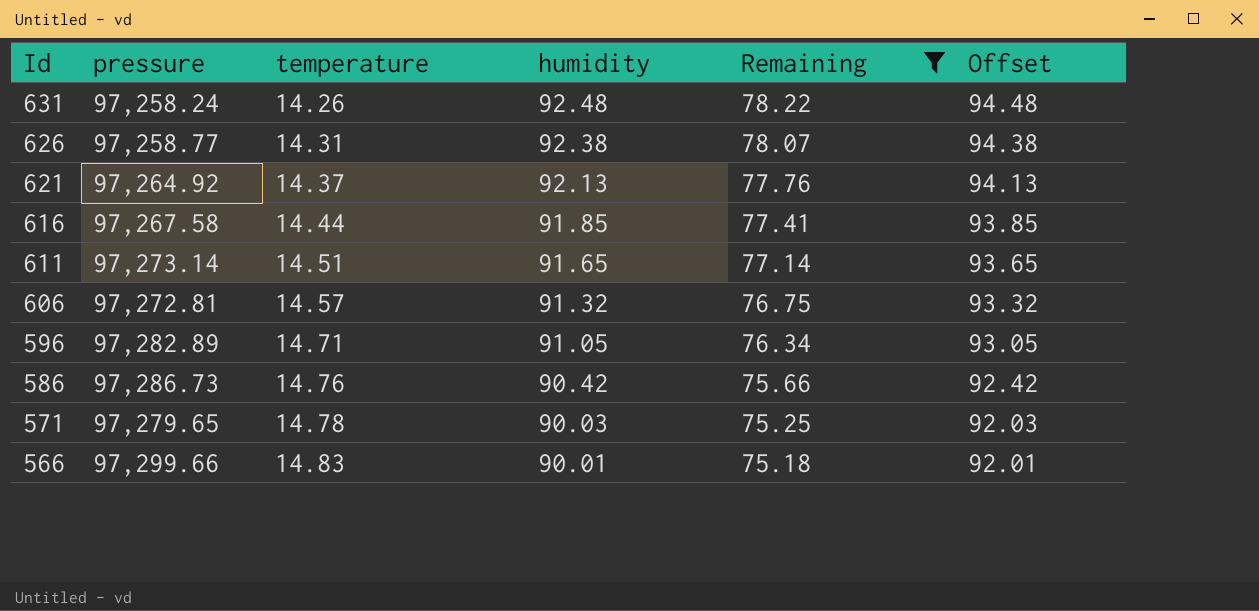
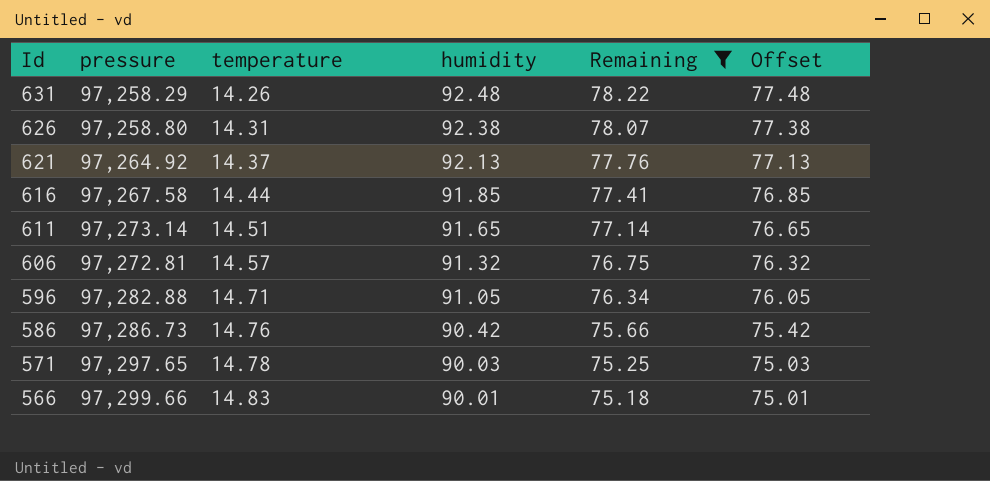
column Offset | formula: [humidity] + 2 -> [humidity] - 15
631 | pressure: 97,258.24 -> 97,258.29
626 | pressure: 97,258.77 -> 97,258.80
596 | pressure: 97,282.89 -> 97,282.88
571 | pressure: 97,279.65 -> 97,297.65

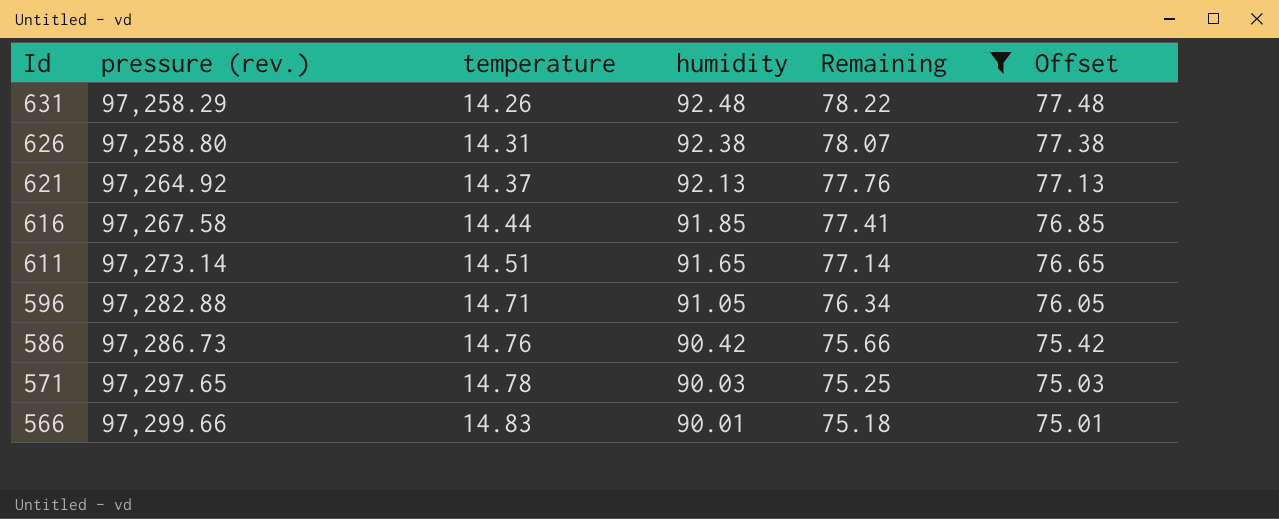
column name: pressure -> pressure (rev.)
row 606: 97,272.81 | 14.57 | 91.32 | 76.75 | 76.32 -> none

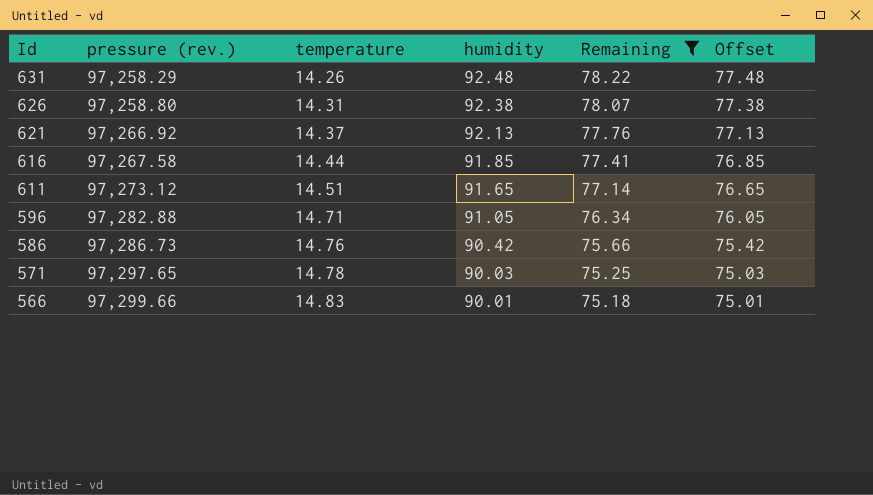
621 | pressure (rev.): 97,264.92 -> 97,266.92
611 | pressure (rev.): 97,273.14 -> 97,273.12

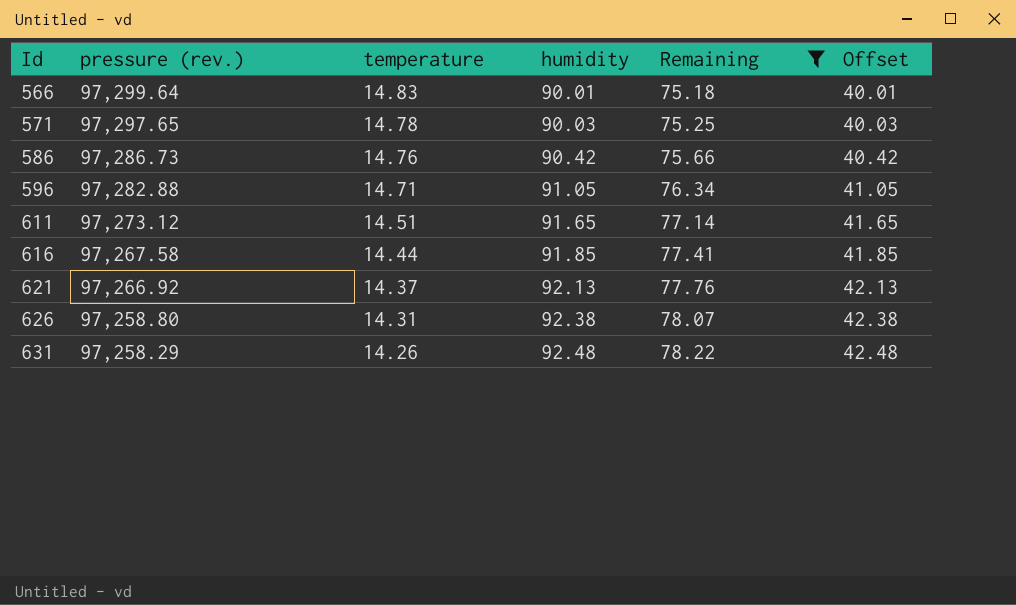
row order: Id descending -> Id ascending
column Offset | formula: [humidity] - 15 -> [humidity] - 50
566 | pressure (rev.): 97,299.66 -> 97,299.64

